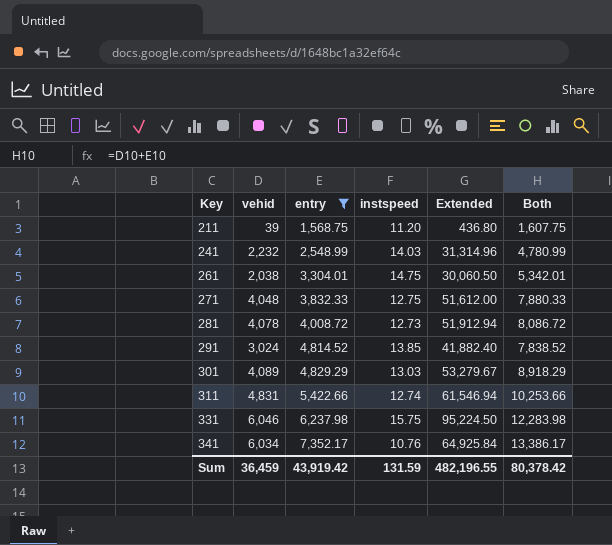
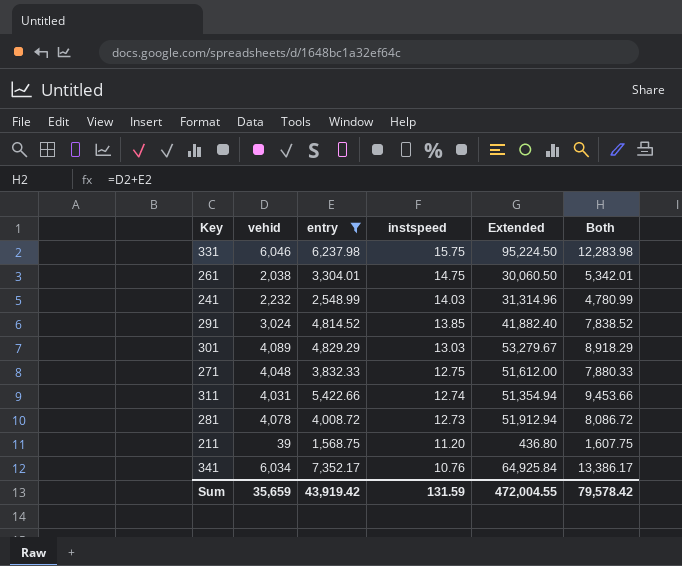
row order: Key ascending -> instspeed descending
311 | vehid: 4,831 -> 4,031
311 | Extended: 61,546.94 -> 51,354.94
311 | Both: 10,253.66 -> 9,453.66
Sum | vehid: 36,459 -> 35,659
Sum | Extended: 482,196.55 -> 472,004.55
Sum | Both: 80,378.42 -> 79,578.42

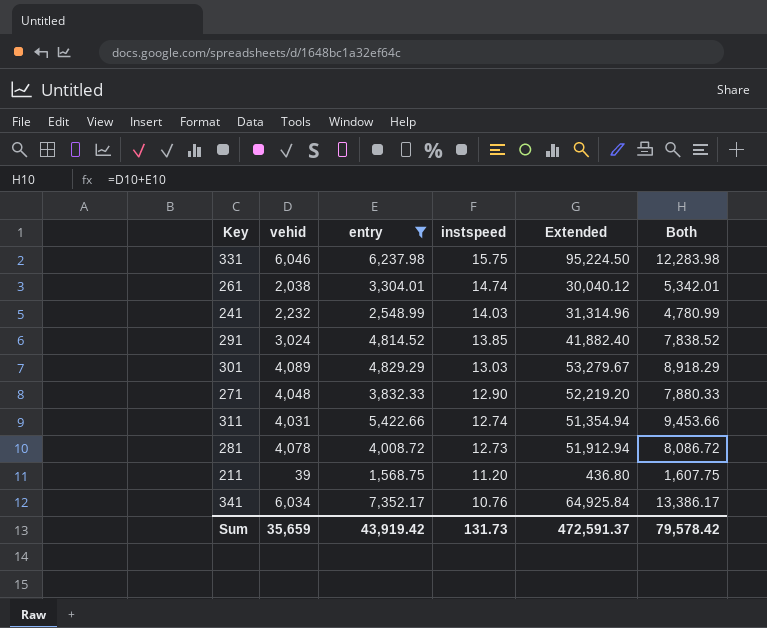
261 | instspeed: 14.75 -> 14.74
261 | Extended: 30,060.50 -> 30,040.12
271 | instspeed: 12.75 -> 12.90
271 | Extended: 51,612.00 -> 52,219.20
Sum | instspeed: 131.59 -> 131.73
Sum | Extended: 472,004.55 -> 472,591.37

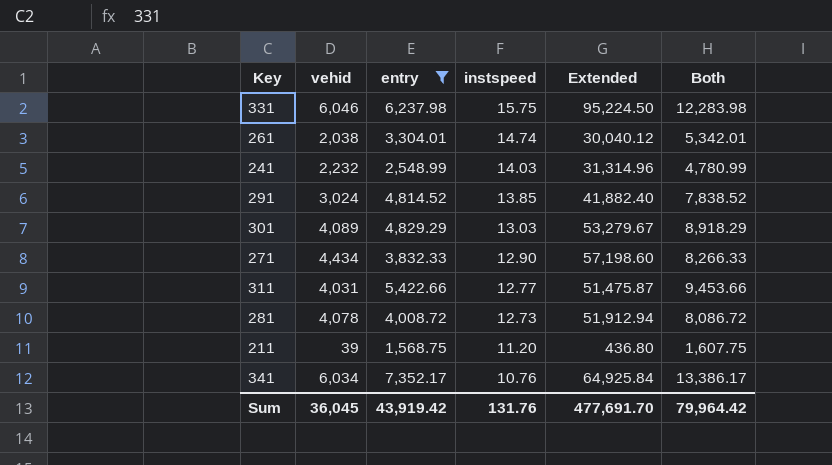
271 | vehid: 4,048 -> 4,434
271 | Extended: 52,219.20 -> 57,198.60
271 | Both: 7,880.33 -> 8,266.33
311 | instspeed: 12.74 -> 12.77
311 | Extended: 51,354.94 -> 51,475.87
Sum | vehid: 35,659 -> 36,045
Sum | instspeed: 131.73 -> 131.76
Sum | Extended: 472,591.37 -> 477,691.70
Sum | Both: 79,578.42 -> 79,964.42

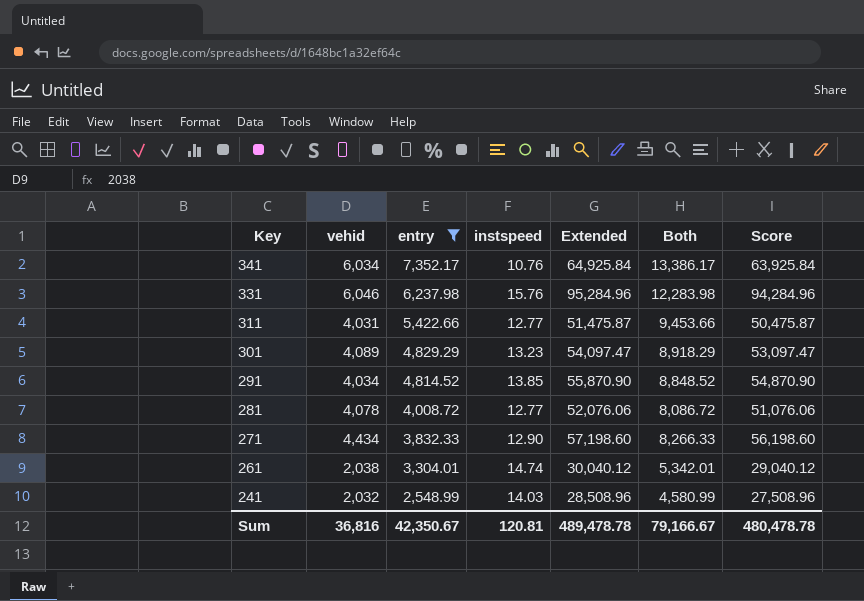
row order: instspeed descending -> Key descending
column Score | formula: none -> [Extended] - 1000
row 211: 39 | 1,568.75 | 11.20 | 436.80 | 1,607.75 -> none
331 | instspeed: 15.75 -> 15.76
331 | Extended: 95,224.50 -> 95,284.96
301 | instspeed: 13.03 -> 13.23
301 | Extended: 53,279.67 -> 54,097.47
291 | vehid: 3,024 -> 4,034
291 | Extended: 41,882.40 -> 55,870.90
291 | Both: 7,838.52 -> 8,848.52
281 | instspeed: 12.73 -> 12.77
281 | Extended: 51,912.94 -> 52,076.06
241 | vehid: 2,232 -> 2,032
241 | Extended: 31,314.96 -> 28,508.96
241 | Both: 4,780.99 -> 4,580.99
Sum | vehid: 36,045 -> 36,816
Sum | entry: 43,919.42 -> 42,350.67
Sum | instspeed: 131.76 -> 120.81
Sum | Extended: 477,691.70 -> 489,478.78
Sum | Both: 79,964.42 -> 79,166.67

